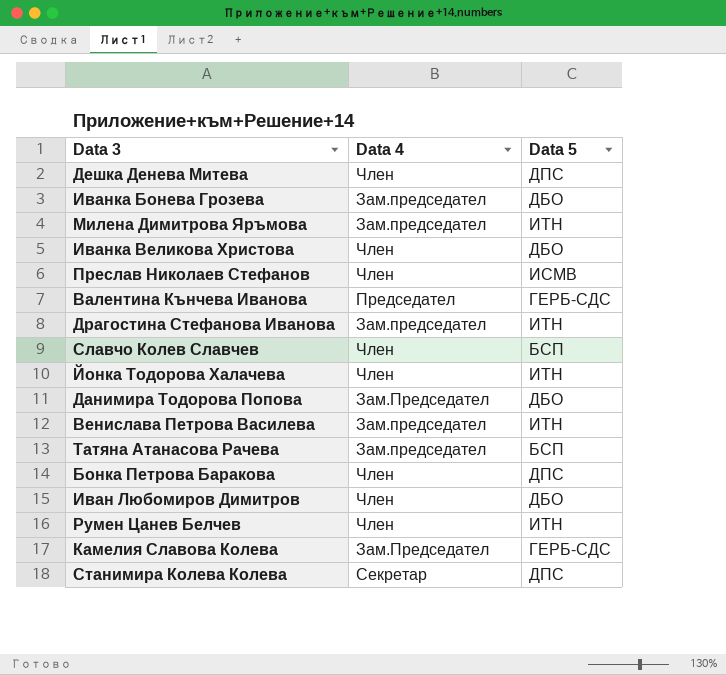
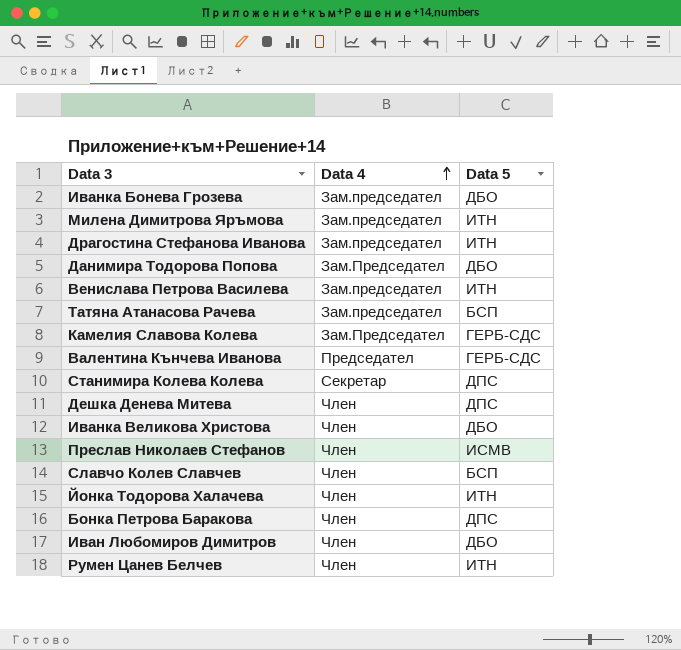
row order: none -> Data 4 ascending

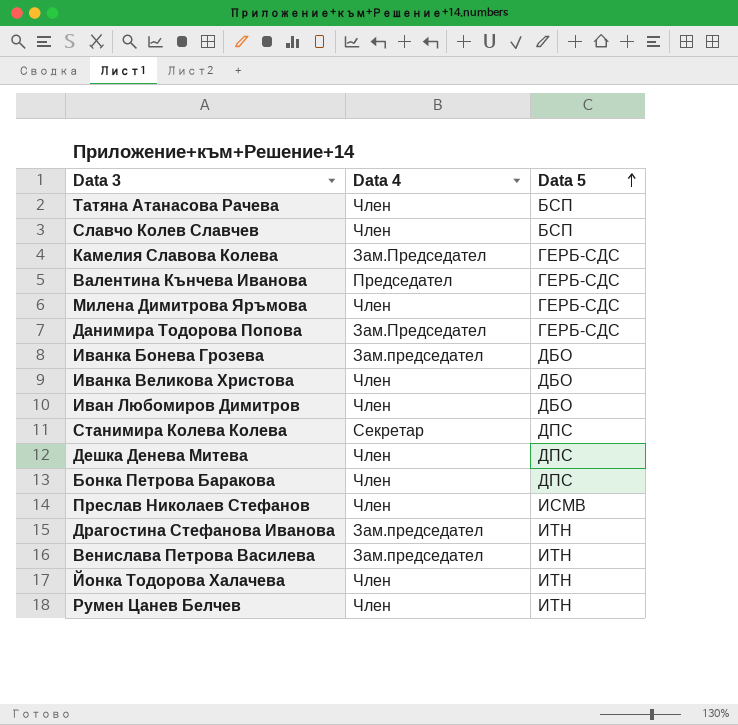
row order: Data 4 ascending -> Data 5 ascending
Татяна Атанасова Рачева | Data 4: Зам.председател -> Член
Милена Димитрова Яръмова | Data 4: Зам.председател -> Член
Милена Димитрова Яръмова | Data 5: ИТН -> ГЕРБ-СДС
Данимира Тодорова Попова | Data 5: ДБО -> ГЕРБ-СДС

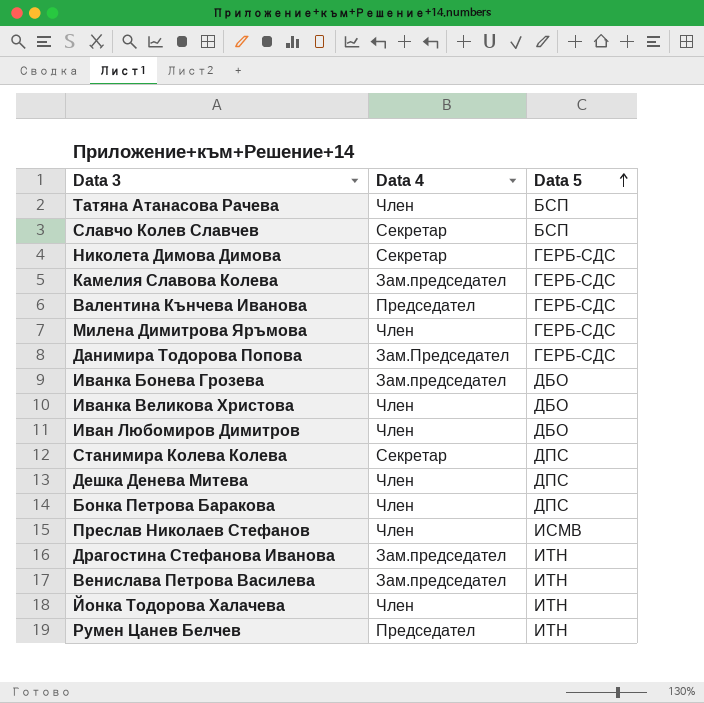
Славчо Колев Славчев | Data 4: Член -> Секретар
row Николета Димова Димова: none -> Секретар | ГЕРБ-СДС
Камелия Славова Колева | Data 4: Зам.Председател -> Зам.председател
Румен Цанев Белчев | Data 4: Член -> Председател

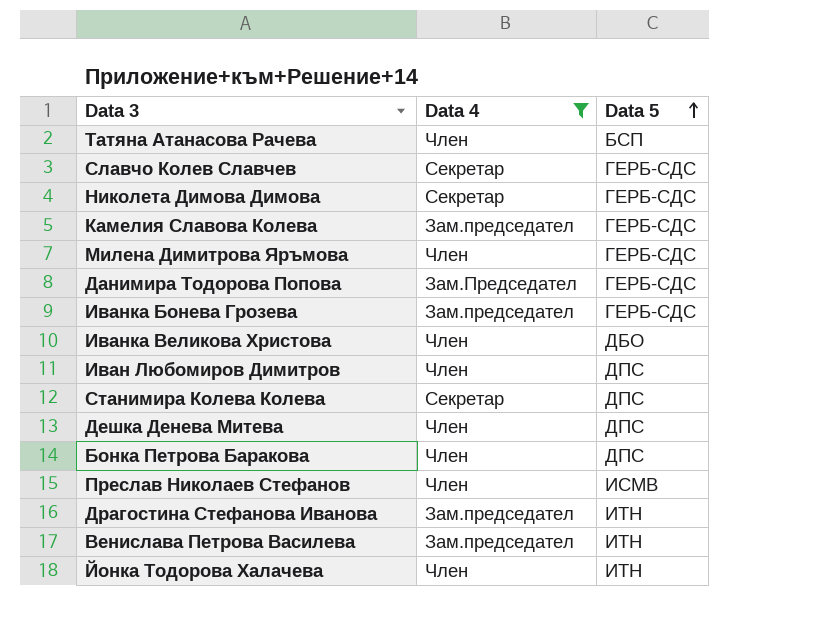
filter: none -> Data 4 != Председател
Славчо Колев Славчев | Data 5: БСП -> ГЕРБ-СДС
Иванка Бонева Грозева | Data 5: ДБО -> ГЕРБ-СДС
Иван Любомиров Димитров | Data 5: ДБО -> ДПС

